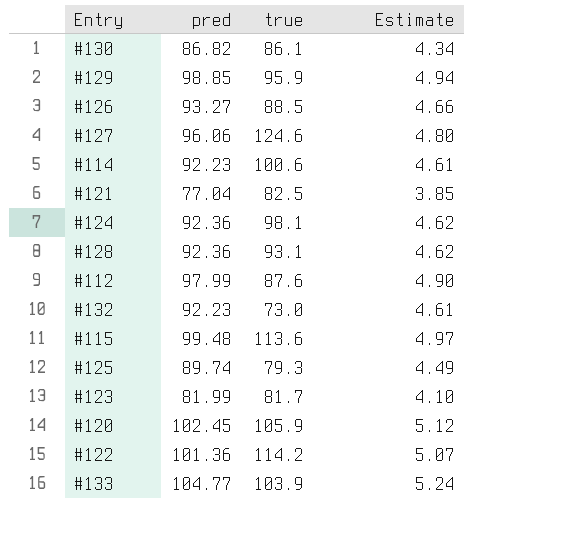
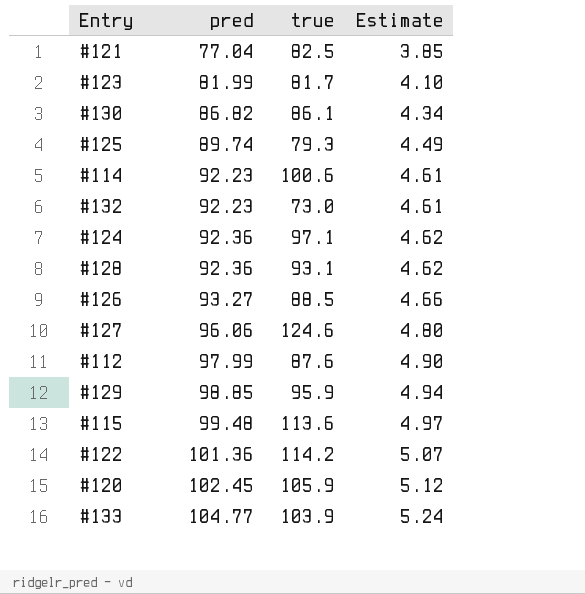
row order: none -> pred ascending
#124 | true: 98.1 -> 97.1

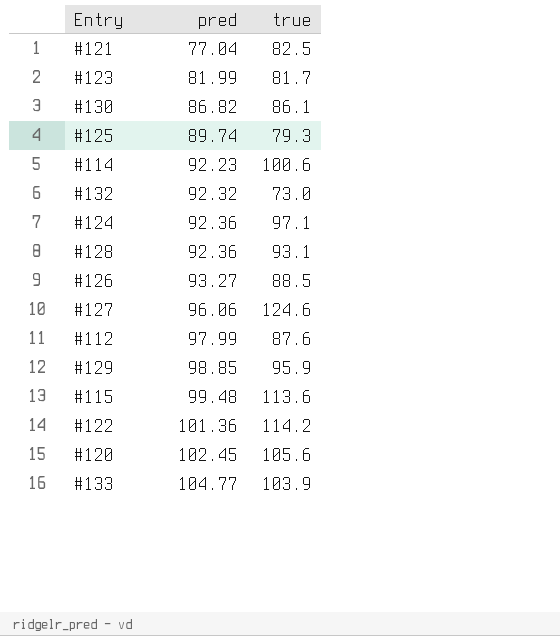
column Estimate | formula: [pred] * 0.05 -> none
#132 | pred: 92.23 -> 92.32
#120 | true: 105.9 -> 105.6

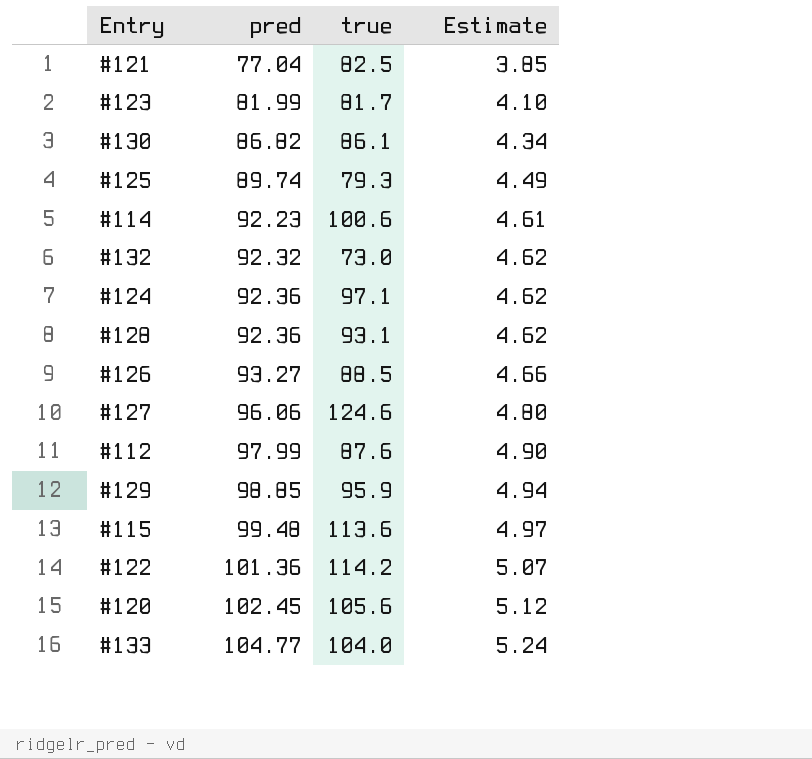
column Estimate | formula: none -> [pred] * 0.05
#133 | true: 103.9 -> 104.0

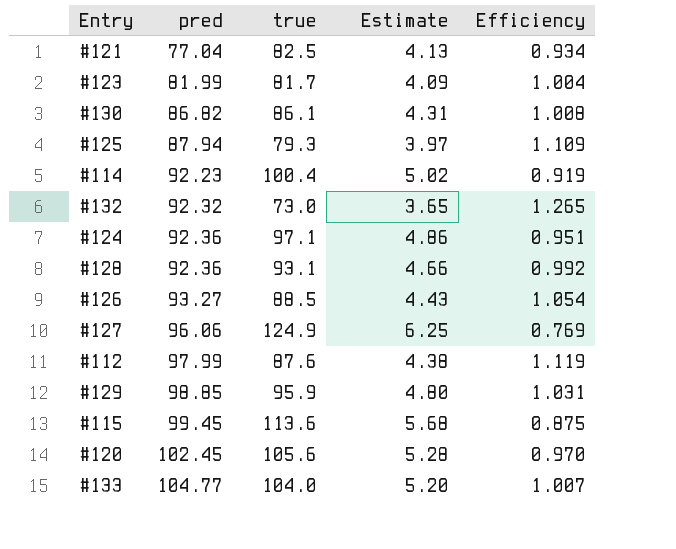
column Estimate | formula: [pred] * 0.05 -> [true] * 0.05
column Efficiency | formula: none -> [pred] / [true]
row #122: 101.36 | 114.2 | 5.07 -> none
#125 | pred: 89.74 -> 87.94
#114 | true: 100.6 -> 100.4
#127 | true: 124.6 -> 124.9
#115 | pred: 99.48 -> 99.45

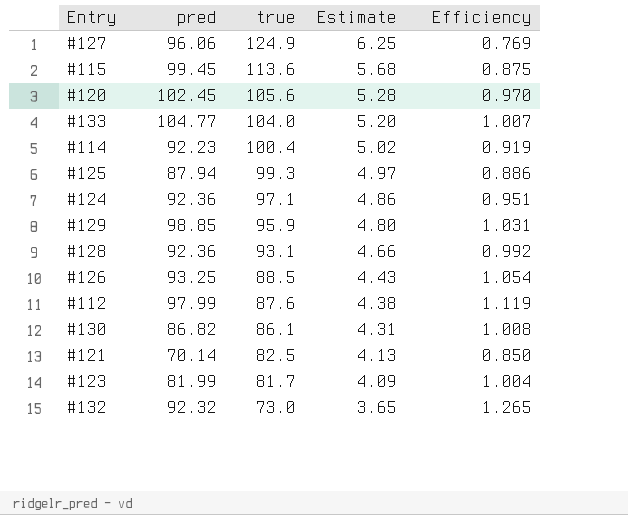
row order: pred ascending -> true descending
#125 | true: 79.3 -> 99.3
#125 | Estimate: 3.97 -> 4.97
#125 | Efficiency: 1.109 -> 0.886
#126 | pred: 93.27 -> 93.25
#121 | pred: 77.04 -> 70.14
#121 | Efficiency: 0.934 -> 0.850

